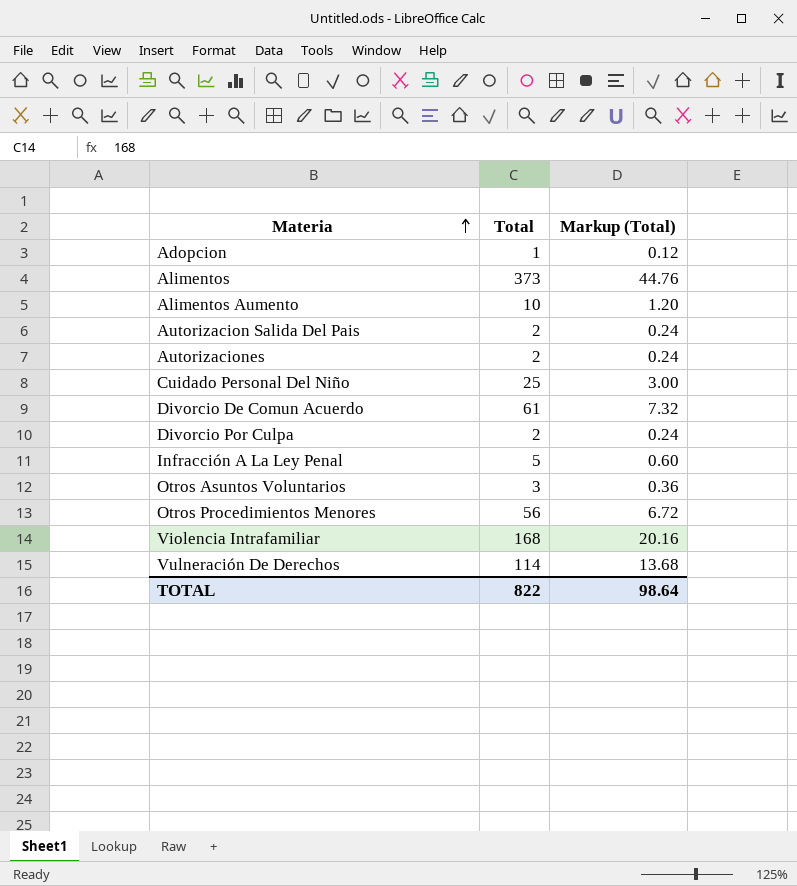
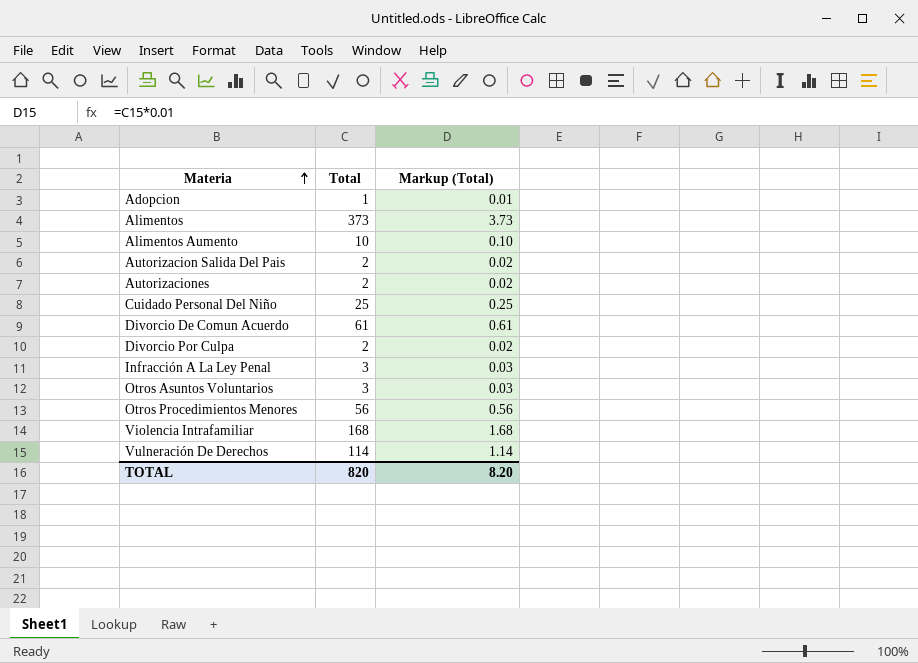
column Markup (Total) | formula: [Total] * 0.12 -> [Total] * 0.01
Infracción A La Ley Penal | Total: 5 -> 3
TOTAL | Total: 822 -> 820
TOTAL | Markup (Total): 98.64 -> 8.20

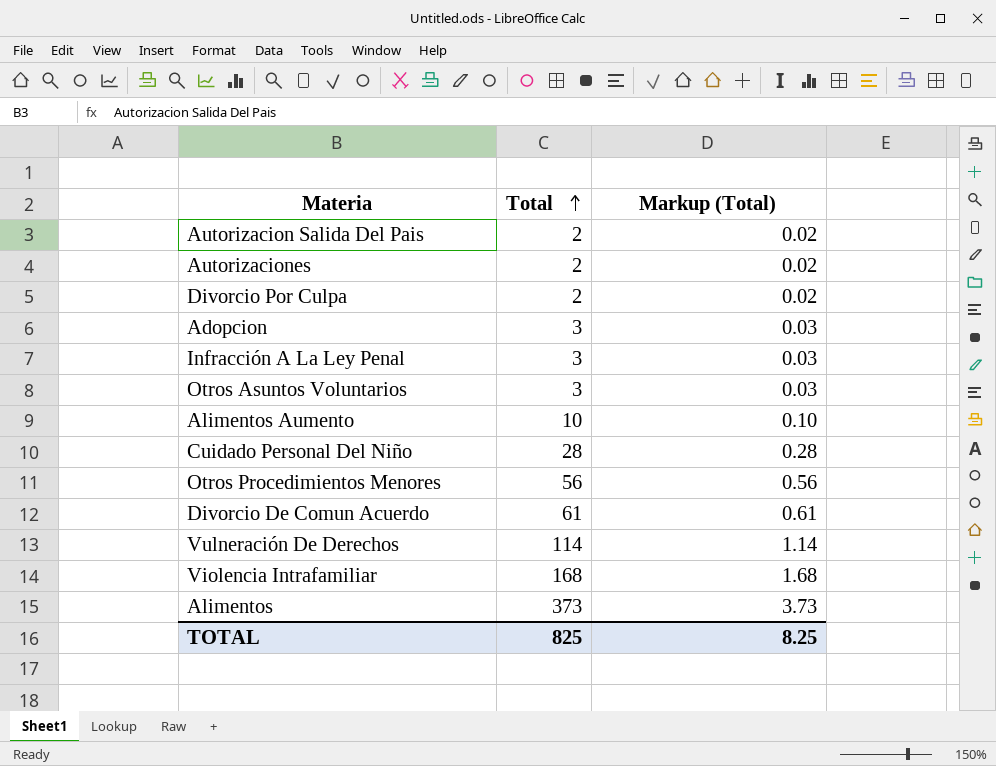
row order: Materia ascending -> Total ascending
Adopcion | Total: 1 -> 3
Adopcion | Markup (Total): 0.01 -> 0.03
Cuidado Personal Del Niño | Total: 25 -> 28
Cuidado Personal Del Niño | Markup (Total): 0.25 -> 0.28
TOTAL | Total: 820 -> 825
TOTAL | Markup (Total): 8.20 -> 8.25

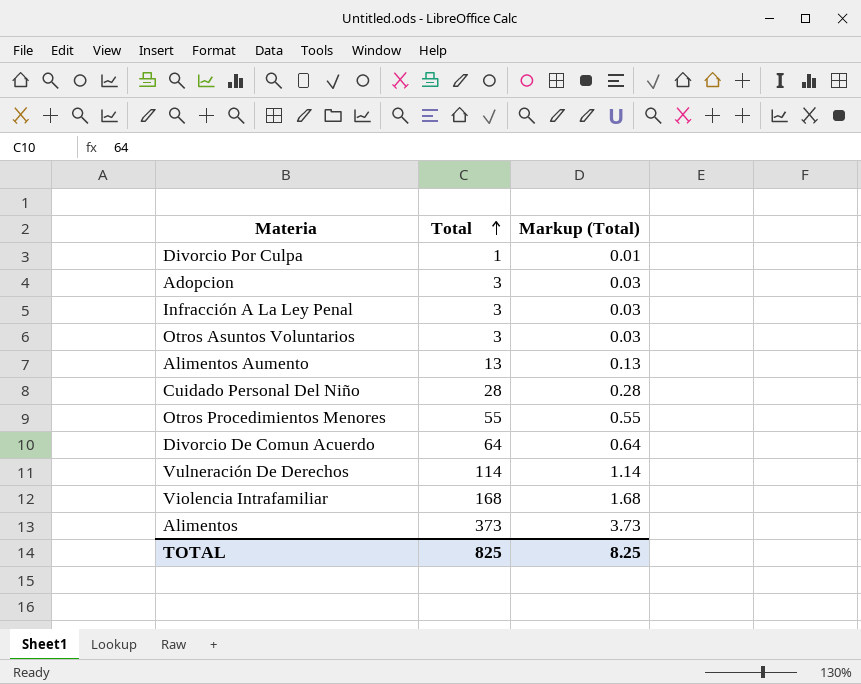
row Autorizacion Salida Del Pais: 2 | 0.02 -> none
row Autorizaciones: 2 | 0.02 -> none
Divorcio Por Culpa | Total: 2 -> 1
Divorcio Por Culpa | Markup (Total): 0.02 -> 0.01
Alimentos Aumento | Total: 10 -> 13
Alimentos Aumento | Markup (Total): 0.10 -> 0.13
Otros Procedimientos Menores | Total: 56 -> 55
Otros Procedimientos Menores | Markup (Total): 0.56 -> 0.55
Divorcio De Comun Acuerdo | Total: 61 -> 64
Divorcio De Comun Acuerdo | Markup (Total): 0.61 -> 0.64

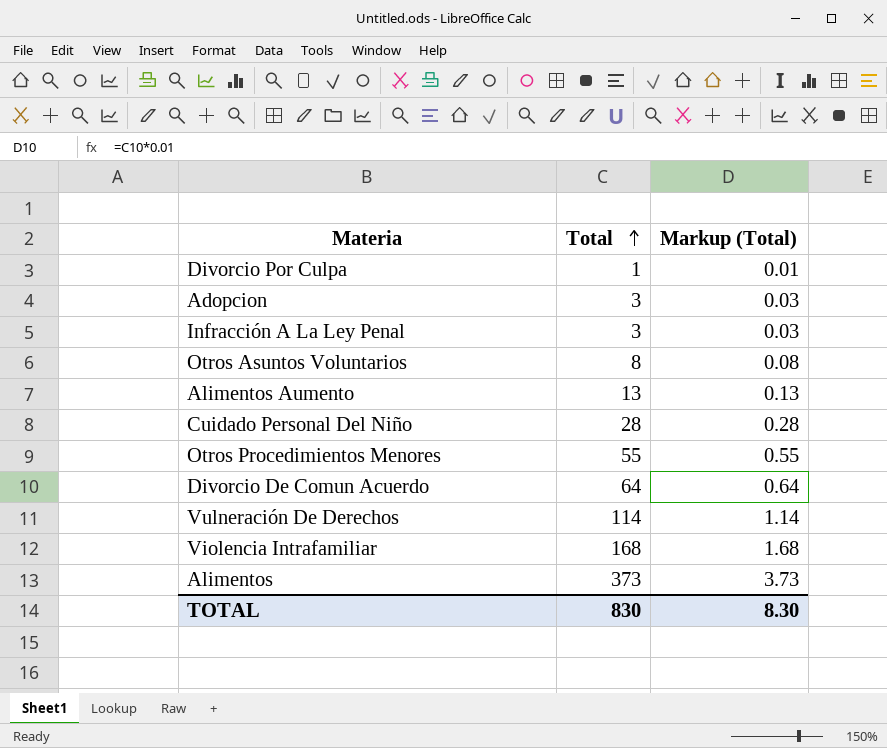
Otros Asuntos Voluntarios | Total: 3 -> 8
Otros Asuntos Voluntarios | Markup (Total): 0.03 -> 0.08
TOTAL | Total: 825 -> 830
TOTAL | Markup (Total): 8.25 -> 8.30

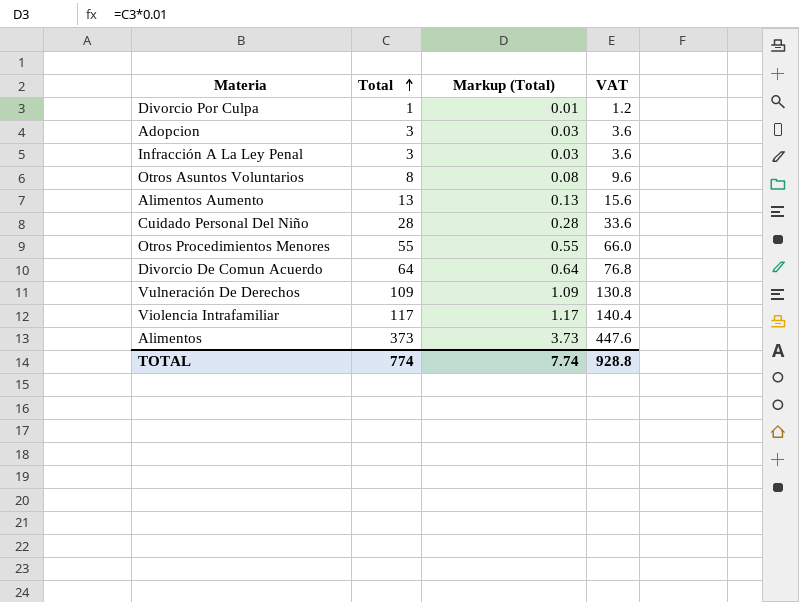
column VAT | formula: none -> [Total] * 1.2
Vulneración De Derechos | Total: 114 -> 109
Vulneración De Derechos | Markup (Total): 1.14 -> 1.09
Violencia Intrafamiliar | Total: 168 -> 117
Violencia Intrafamiliar | Markup (Total): 1.68 -> 1.17
TOTAL | Total: 830 -> 774
TOTAL | Markup (Total): 8.30 -> 7.74

